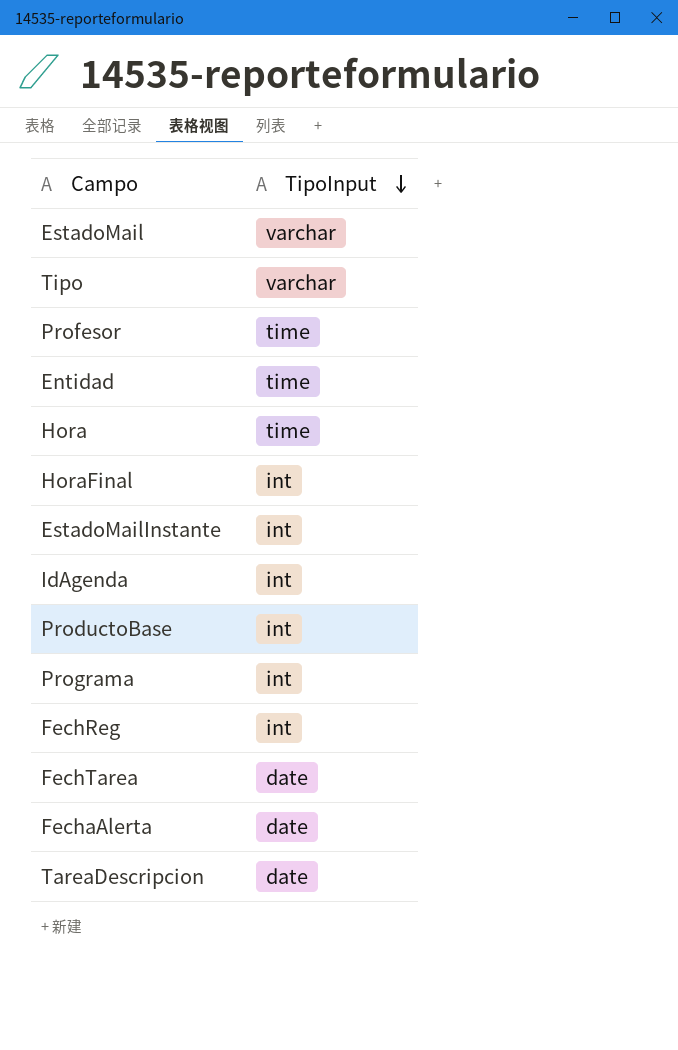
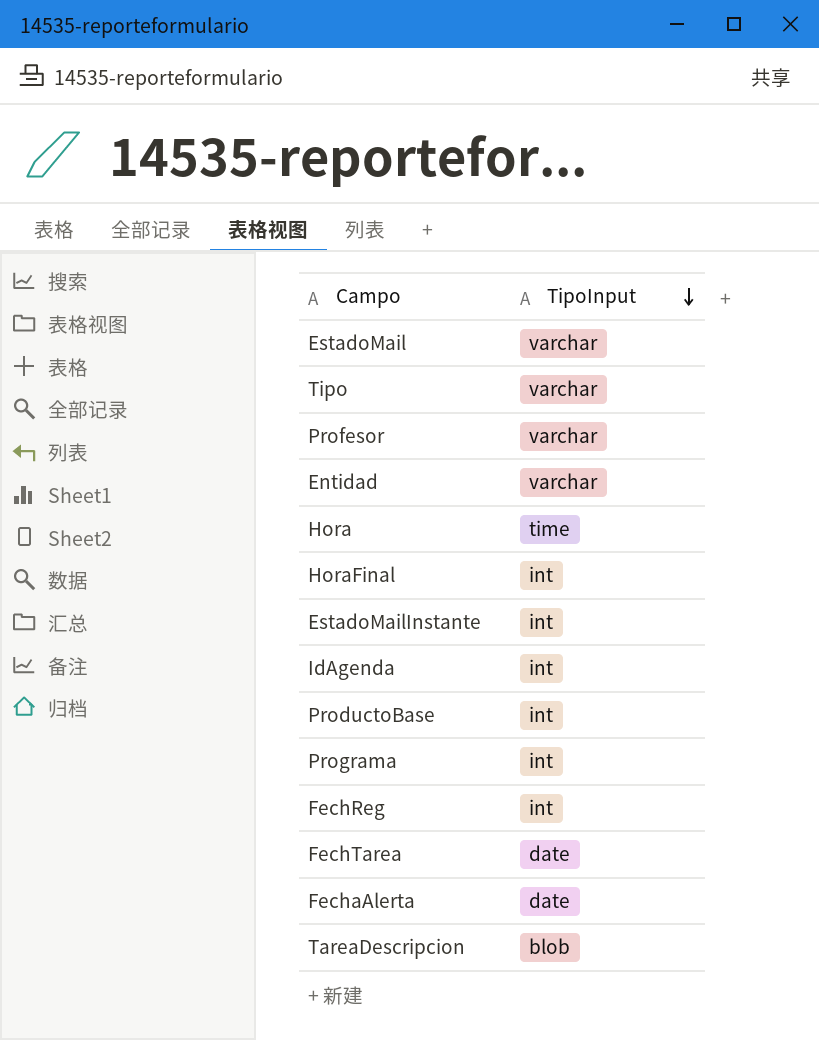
Profesor | TipoInput: time -> varchar
Entidad | TipoInput: time -> varchar
TareaDescripcion | TipoInput: date -> blob

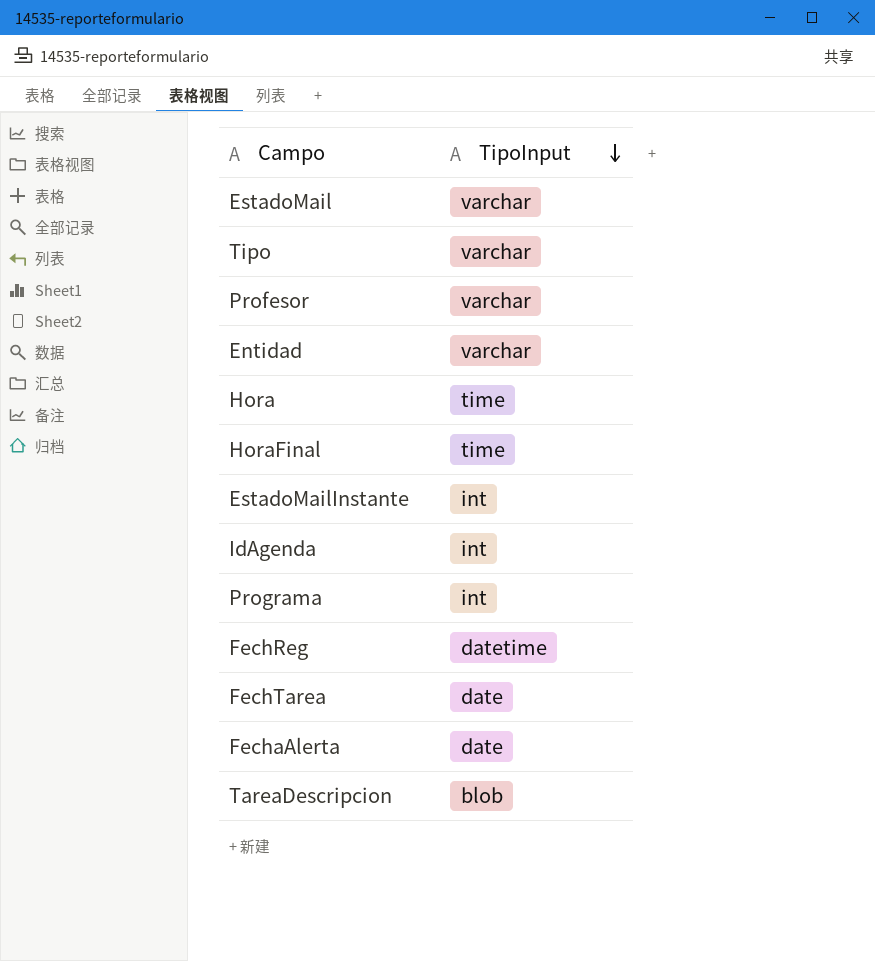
row ProductoBase: int -> none
HoraFinal | TipoInput: int -> time
FechReg | TipoInput: int -> datetime

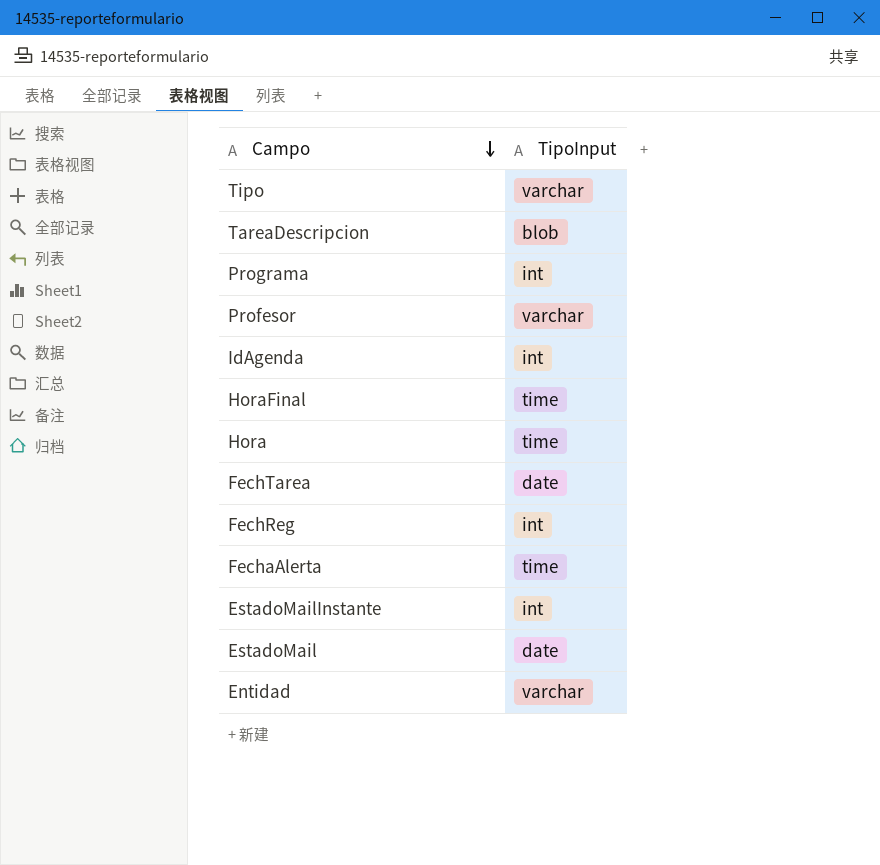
row order: TipoInput descending -> Campo descending
FechReg | TipoInput: datetime -> int
FechaAlerta | TipoInput: date -> time
EstadoMail | TipoInput: varchar -> date

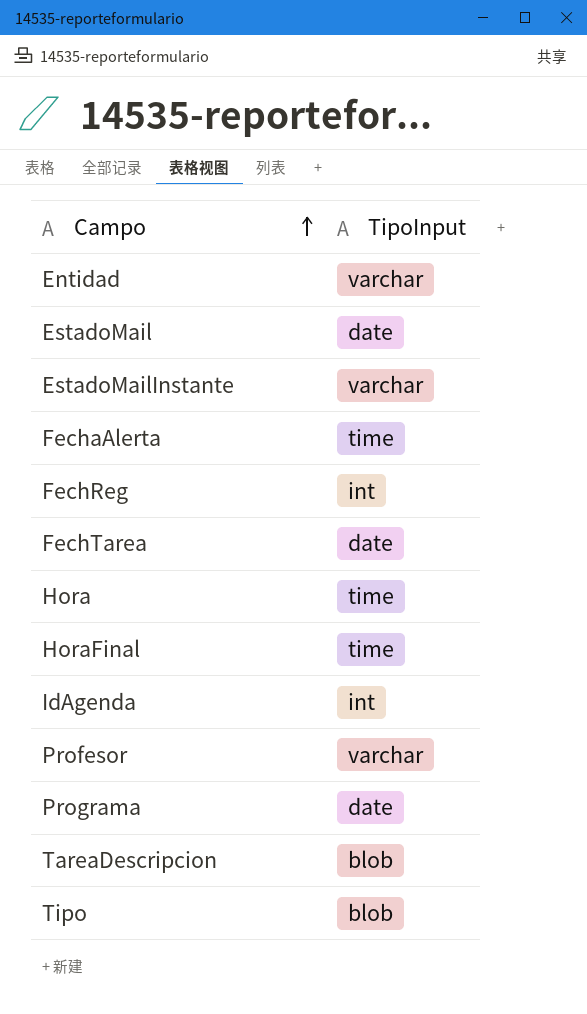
row order: Campo descending -> Campo ascending
EstadoMailInstante | TipoInput: int -> varchar
Programa | TipoInput: int -> date
Tipo | TipoInput: varchar -> blob

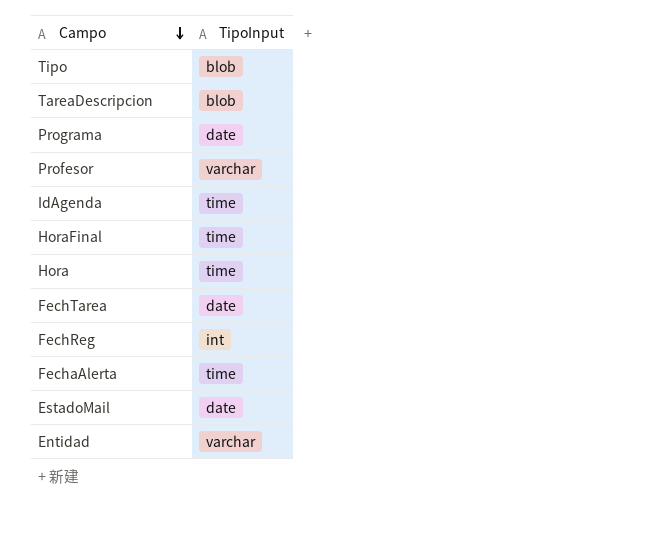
row order: Campo ascending -> Campo descending
row EstadoMailInstante: varchar -> none
IdAgenda | TipoInput: int -> time

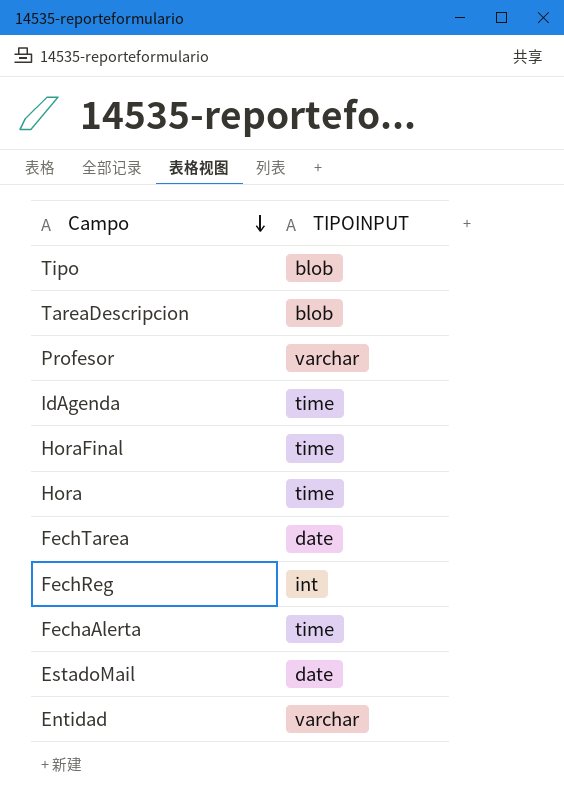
column name: TipoInput -> TIPOINPUT
row Programa: date -> none

